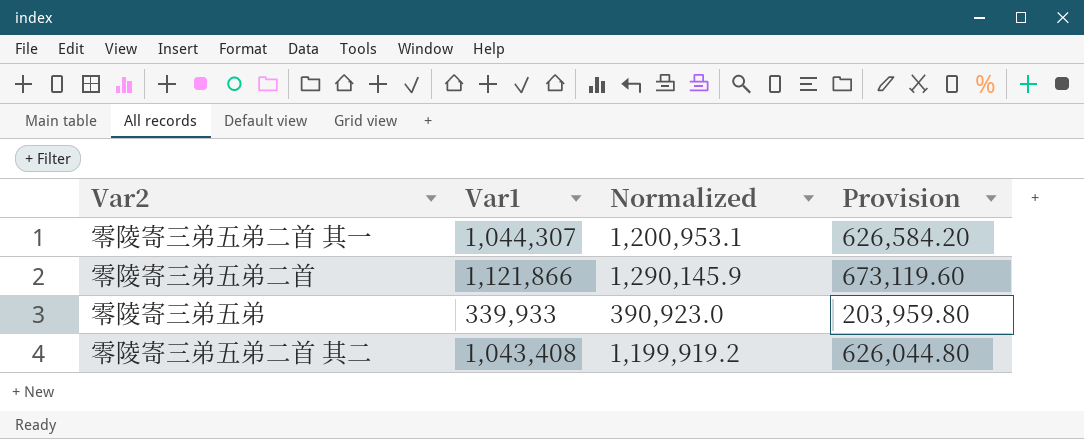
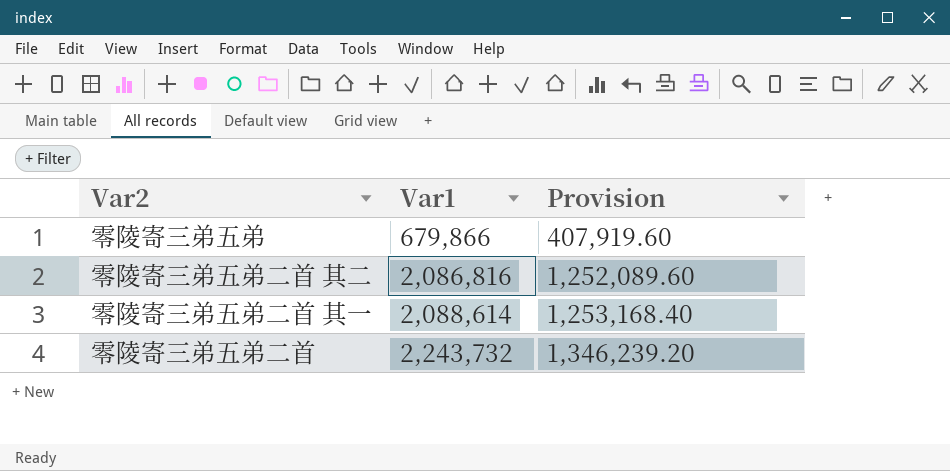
row order: none -> Var1 ascending
column Normalized | formula: [Var1] * 1.15 -> none
零陵寄三弟五弟 | Var1: 339,933 -> 679,866
零陵寄三弟五弟 | Provision: 203,959.80 -> 407,919.60
零陵寄三弟五弟二首 其二 | Var1: 1,043,408 -> 2,086,816
零陵寄三弟五弟二首 其二 | Provision: 626,044.80 -> 1,252,089.60
零陵寄三弟五弟二首 其一 | Var1: 1,044,307 -> 2,088,614
零陵寄三弟五弟二首 其一 | Provision: 626,584.20 -> 1,253,168.40
零陵寄三弟五弟二首 | Var1: 1,121,866 -> 2,243,732
零陵寄三弟五弟二首 | Provision: 673,119.60 -> 1,346,239.20

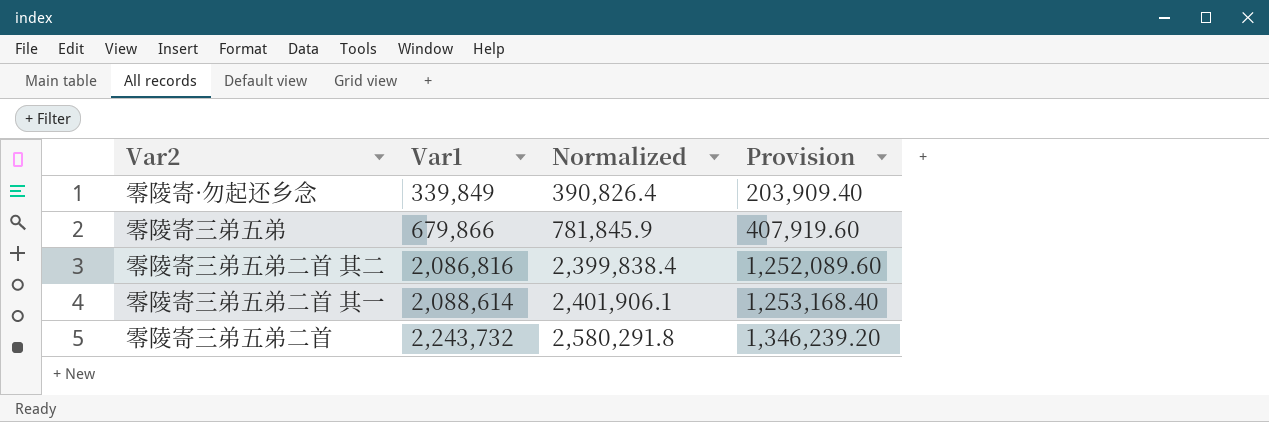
column Normalized | formula: none -> [Var1] * 1.15
row 零陵寄·勿起还乡念: none -> 339,849 | 390,826.4 | 203,909.40

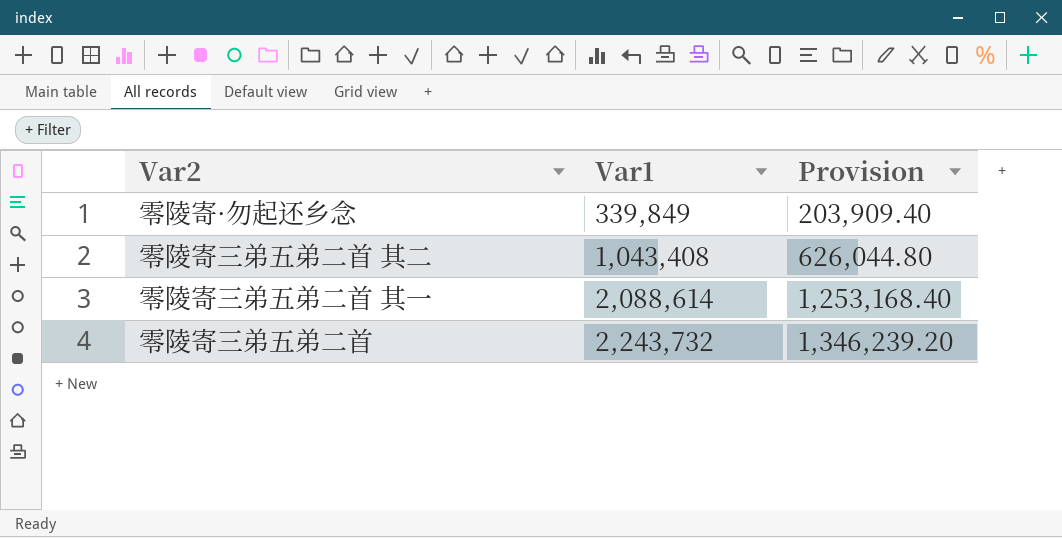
column Normalized | formula: [Var1] * 1.15 -> none
row 零陵寄三弟五弟: 679,866 | 781,845.9 | 407,919.60 -> none
零陵寄三弟五弟二首 其二 | Var1: 2,086,816 -> 1,043,408
零陵寄三弟五弟二首 其二 | Provision: 1,252,089.60 -> 626,044.80

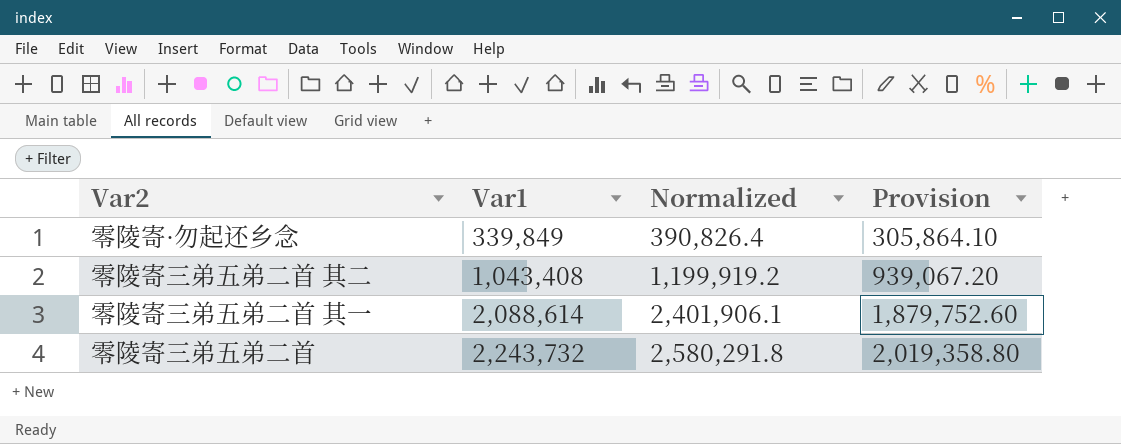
column Normalized | formula: none -> [Var1] * 1.15
column Provision | formula: [Var1] * 0.6 -> [Var1] * 0.9

